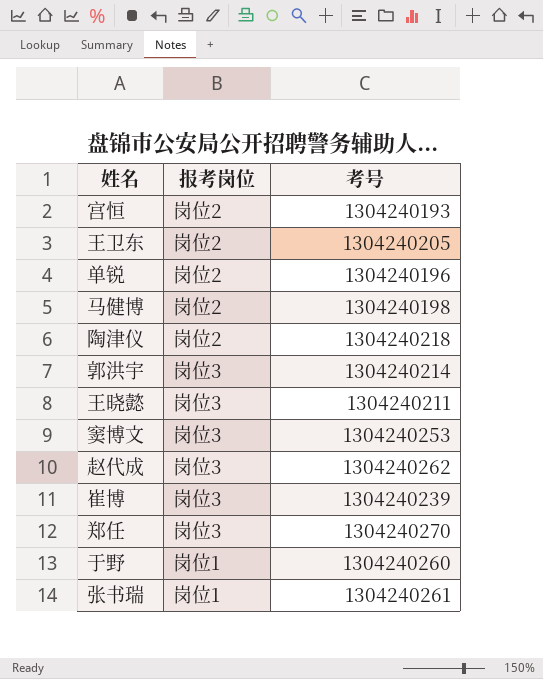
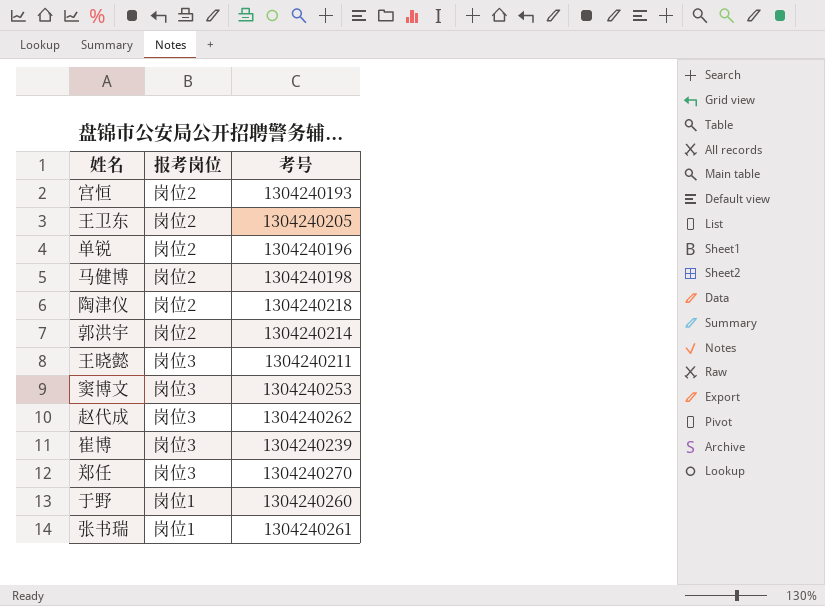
郭洪宇 | 报考岗位: 岗位3 -> 岗位2

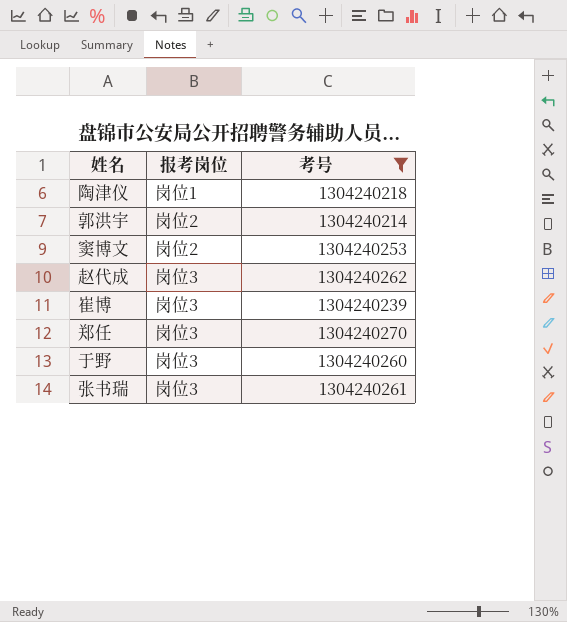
filter: none -> 考号 >= 1304240214
陶津仪 | 报考岗位: 岗位2 -> 岗位1
窦博文 | 报考岗位: 岗位3 -> 岗位2
于野 | 报考岗位: 岗位1 -> 岗位3
张书瑞 | 报考岗位: 岗位1 -> 岗位3

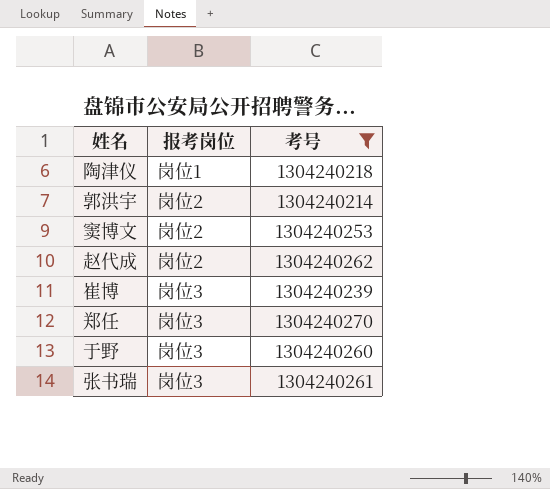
赵代成 | 报考岗位: 岗位3 -> 岗位2

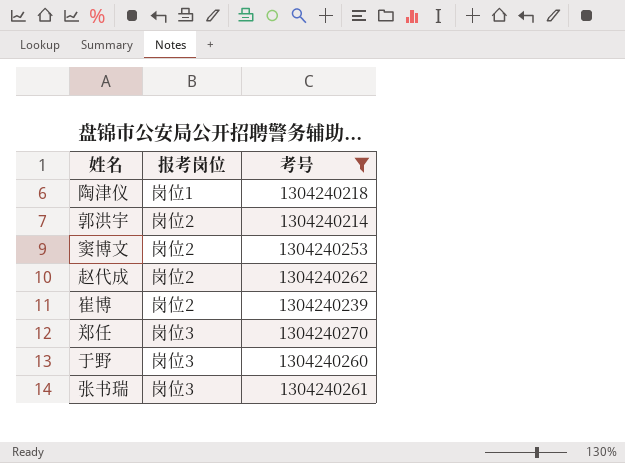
崔博 | 报考岗位: 岗位3 -> 岗位2

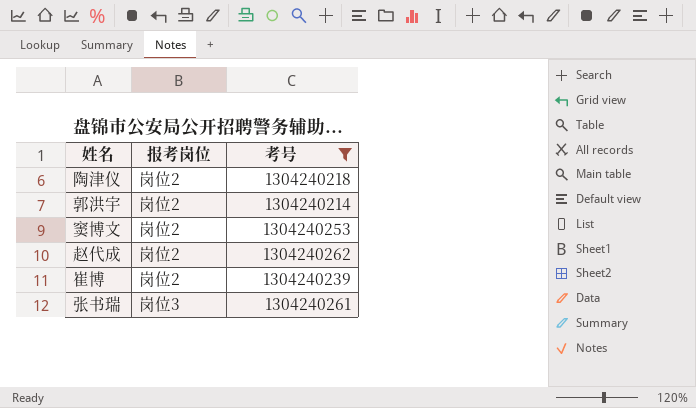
row 郑任: 岗位3 | 1304240270 -> none
row 于野: 岗位3 | 1304240260 -> none
陶津仪 | 报考岗位: 岗位1 -> 岗位2

